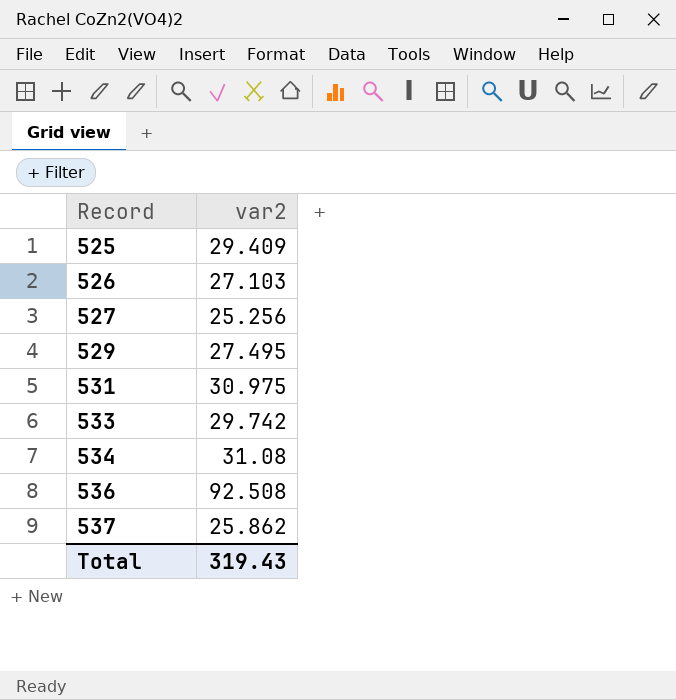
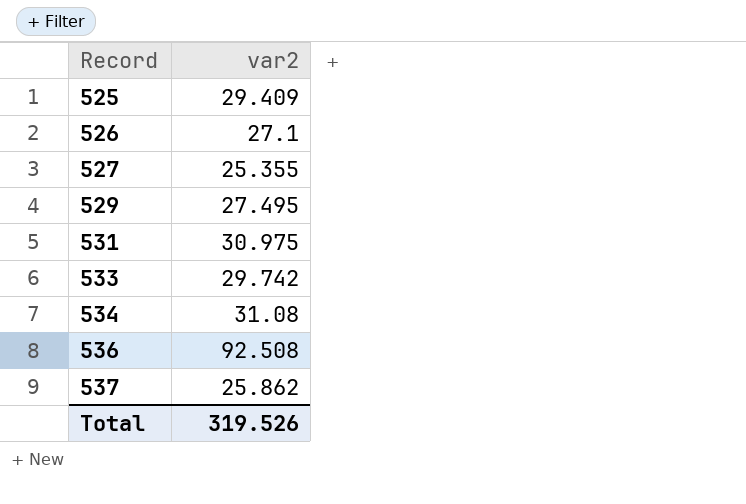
526 | var2: 27.103 -> 27.1
527 | var2: 25.256 -> 25.355
Total | var2: 319.43 -> 319.526

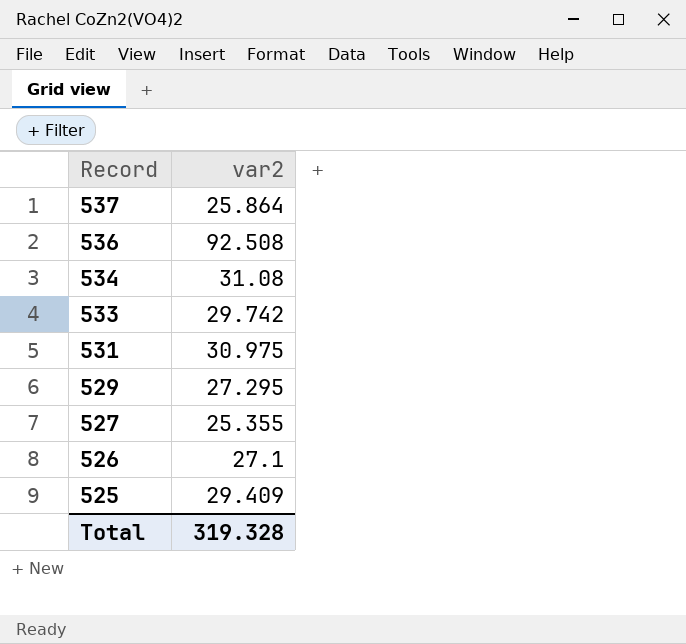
row order: Record ascending -> Record descending
537 | var2: 25.862 -> 25.864
529 | var2: 27.495 -> 27.295
Total | var2: 319.526 -> 319.328

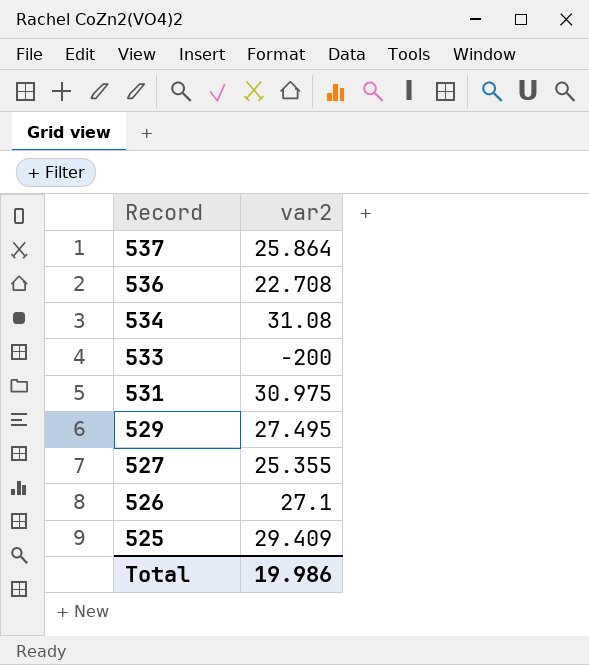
536 | var2: 92.508 -> 22.708
533 | var2: 29.742 -> -200
529 | var2: 27.295 -> 27.495
Total | var2: 319.328 -> 19.986

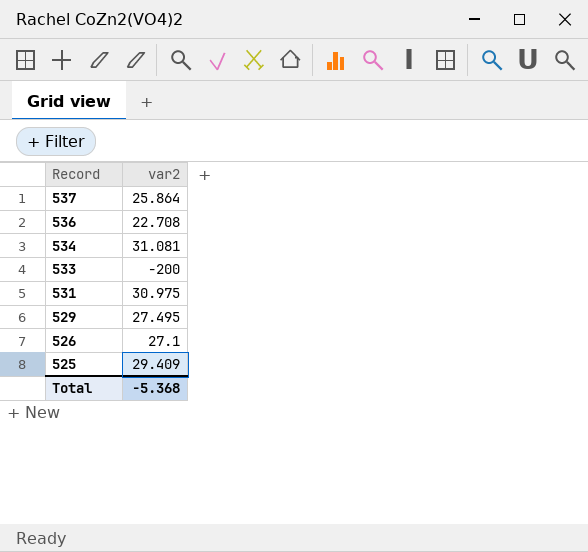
row 527: 25.355 -> none
534 | var2: 31.08 -> 31.081
Total | var2: 19.986 -> -5.368

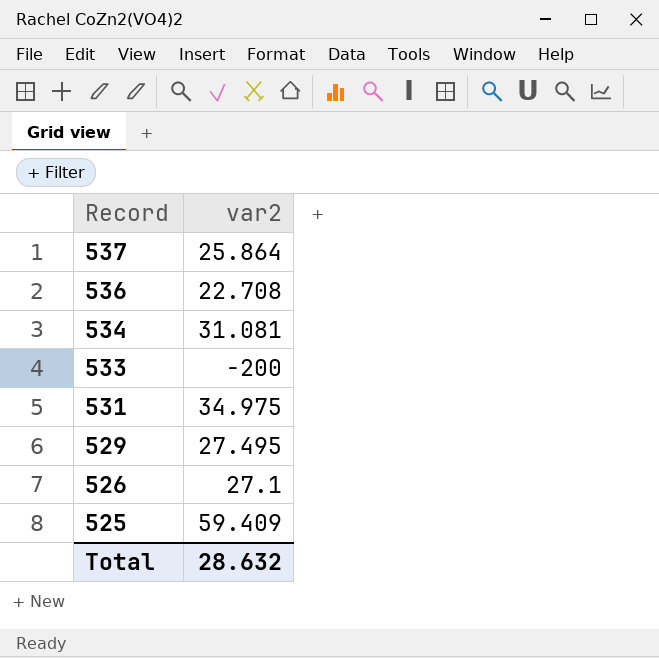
531 | var2: 30.975 -> 34.975
525 | var2: 29.409 -> 59.409
Total | var2: -5.368 -> 28.632

